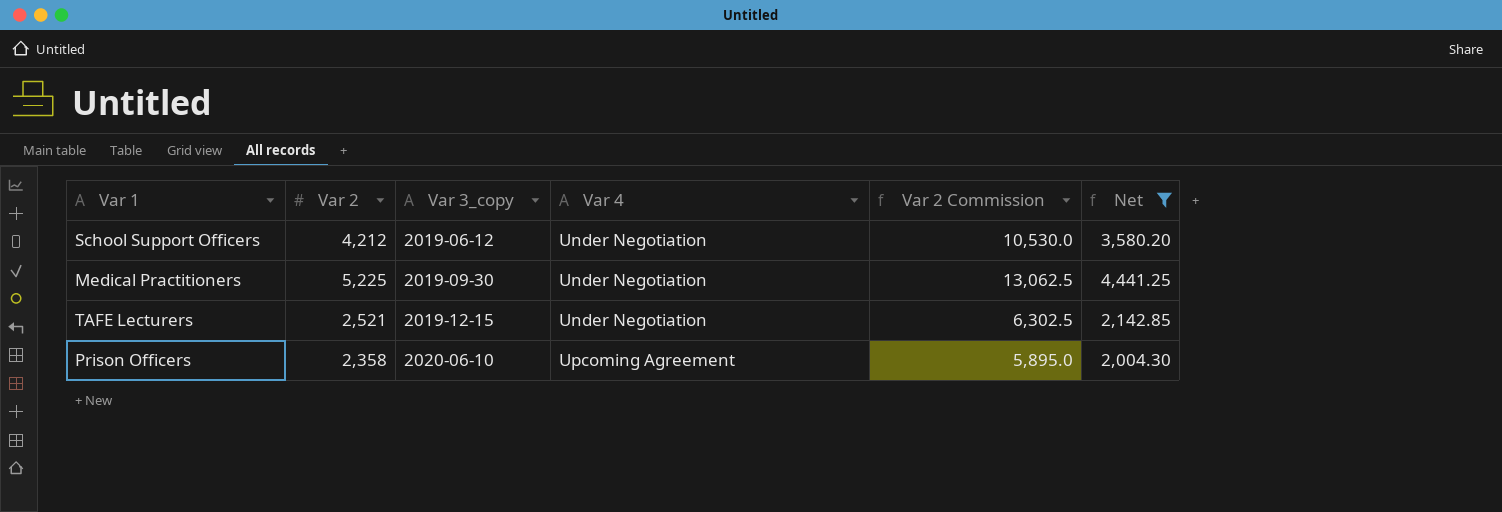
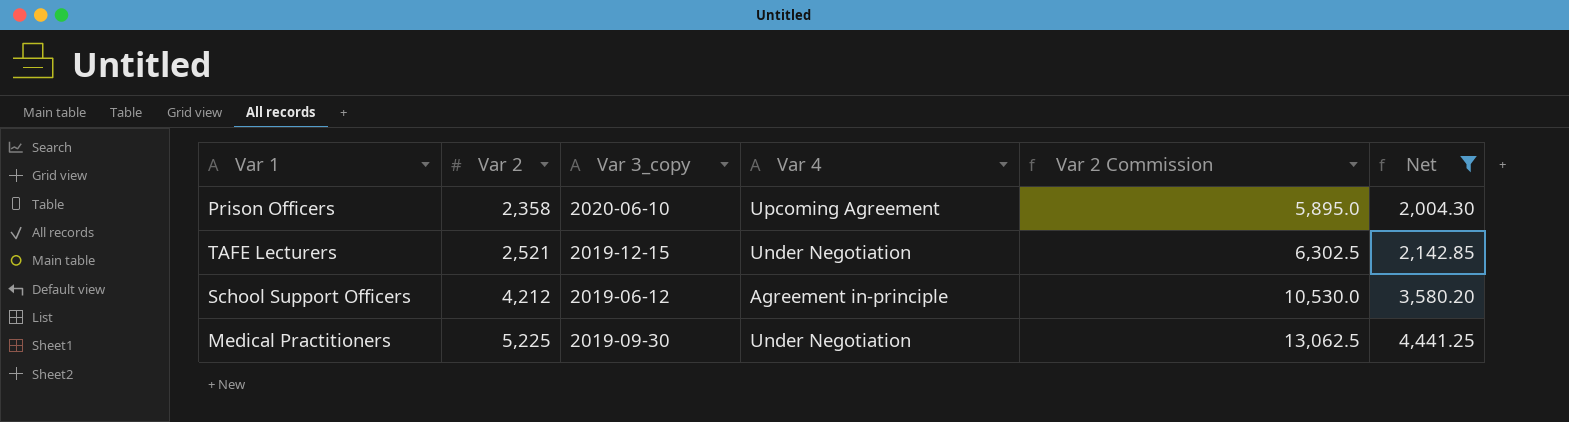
row order: Var 3_copy ascending -> Var 2 ascending
School Support Officers | Var 4: Under Negotiation -> Agreement in-principle

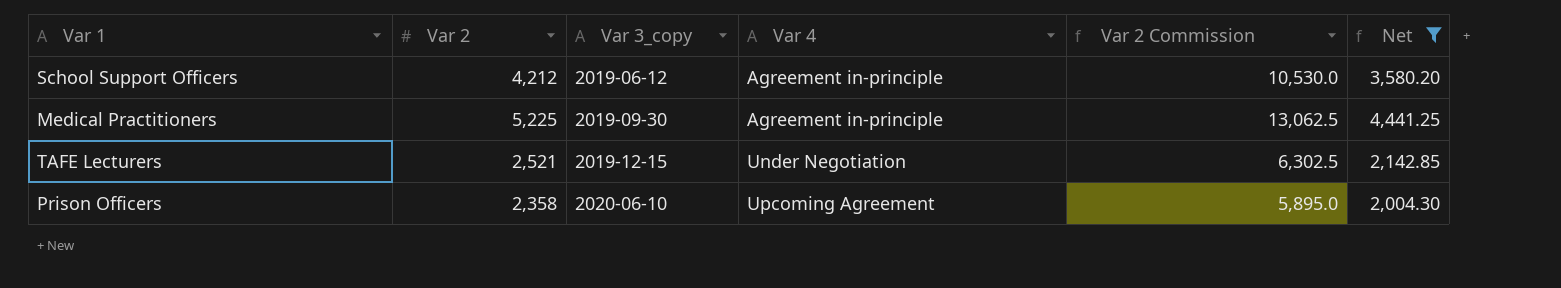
row order: Var 2 ascending -> Var 3_copy ascending
Medical Practitioners | Var 4: Under Negotiation -> Agreement in-principle

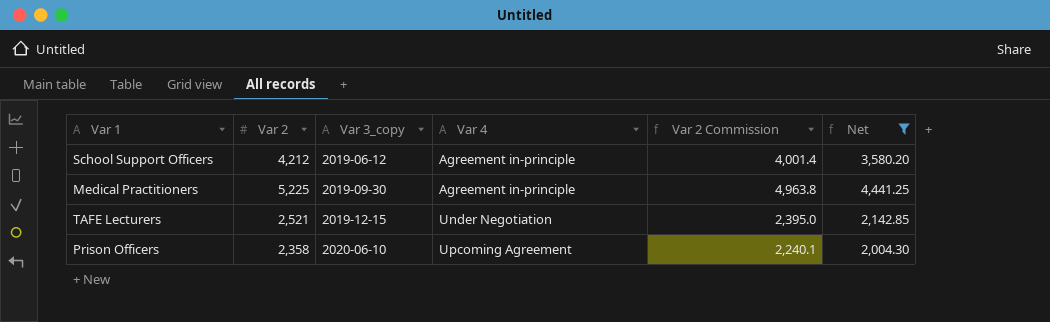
column Var 2 Commission | formula: [Var 2] * 2.5 -> [Var 2] * 0.95

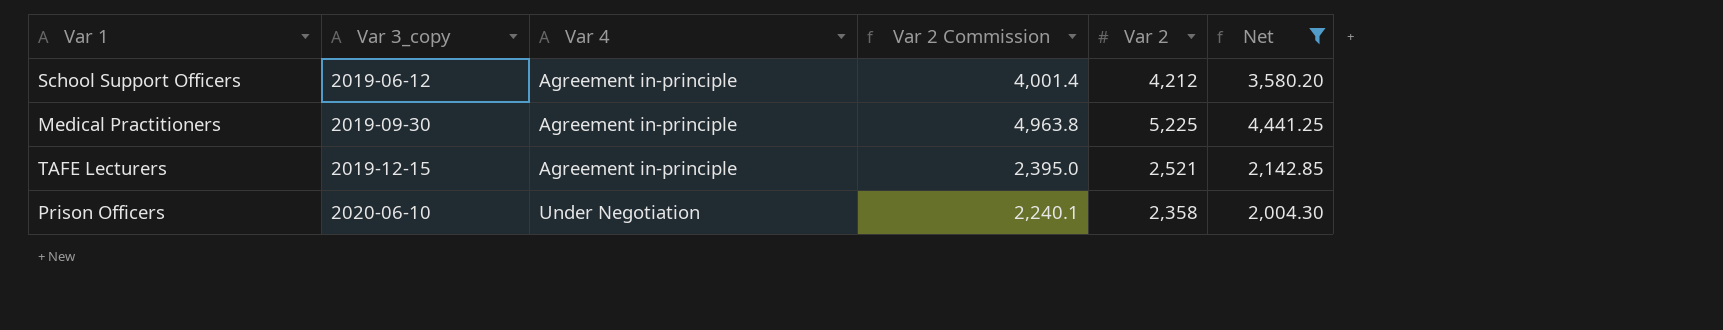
column Var 2 | position: 2 -> 5
TAFE Lecturers | Var 4: Under Negotiation -> Agreement in-principle
Prison Officers | Var 4: Upcoming Agreement -> Under Negotiation

